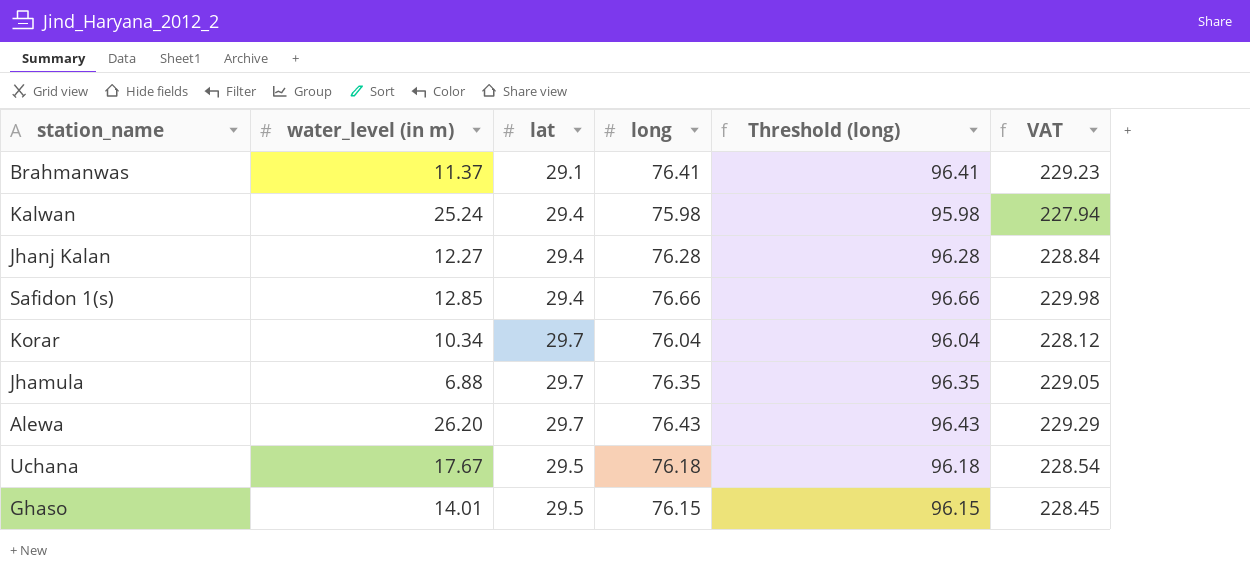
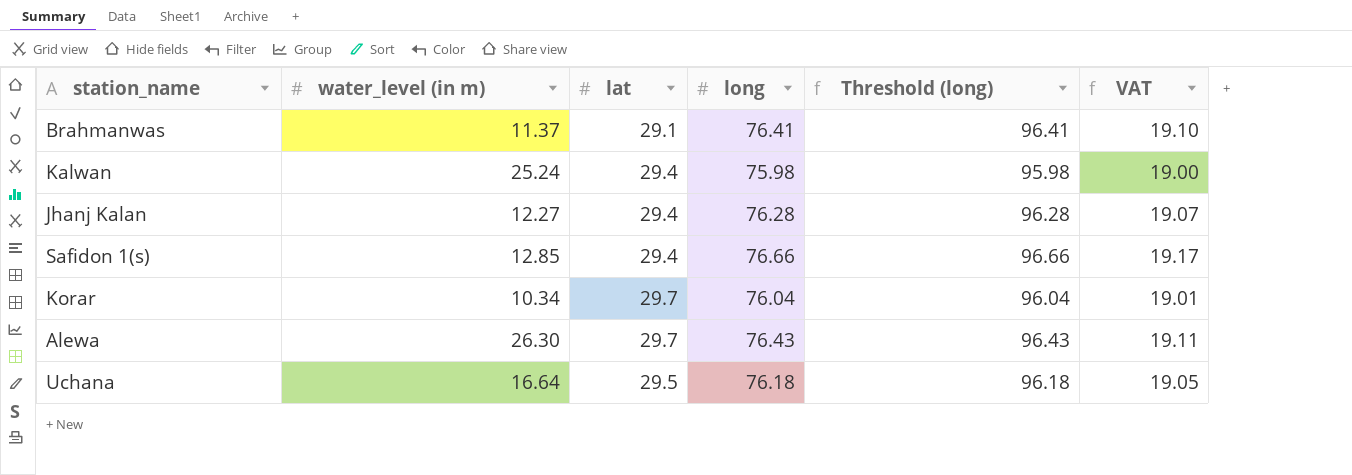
column VAT | formula: [long] * 3 -> [long] * 0.25
row Jhamula: 6.88 | 29.7 | 76.35 | 96.35 | 229.05 -> none
row Ghaso: 14.01 | 29.5 | 76.15 | 96.15 | 228.45 -> none
Alewa | water_level (in m): 26.20 -> 26.30
Uchana | water_level (in m): 17.67 -> 16.64

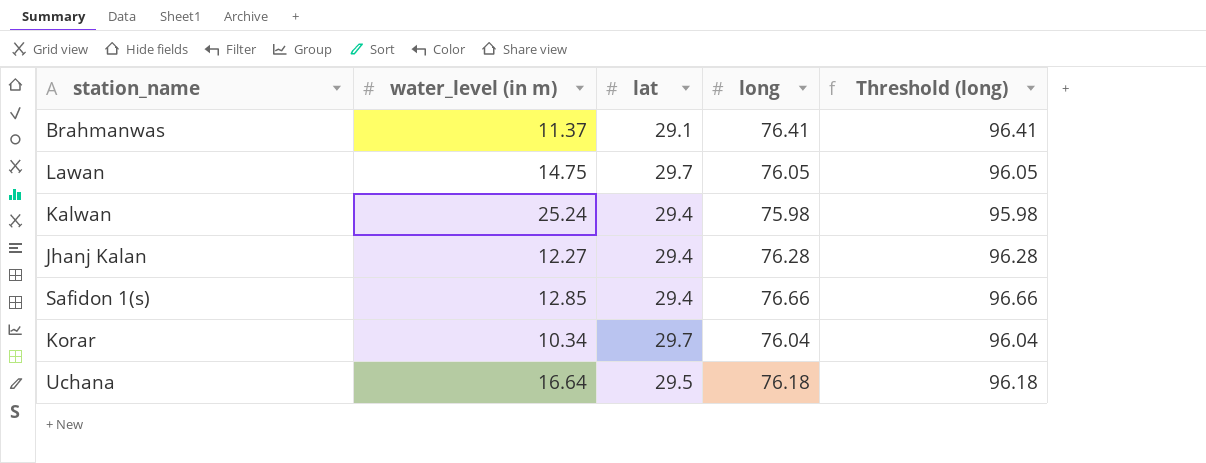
column VAT | formula: [long] * 0.25 -> none
row Alewa: 26.30 | 29.7 | 76.43 | 96.43 | 19.11 -> none
row Lawan: none -> 14.75 | 29.7 | 76.05 | 96.05

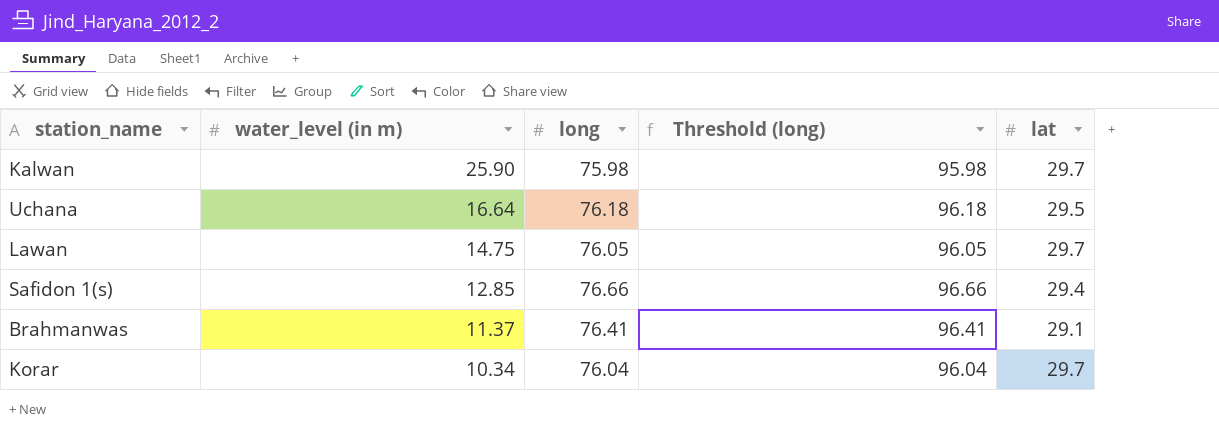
row order: none -> water_level (in m) descending
column lat | position: 3 -> 5
row Jhanj Kalan: 12.27 | 29.4 | 76.28 | 96.28 -> none
Kalwan | water_level (in m): 25.24 -> 25.90
Kalwan | lat: 29.4 -> 29.7

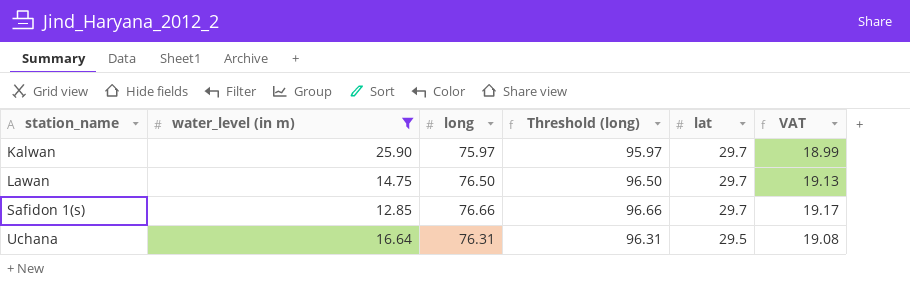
filter: none -> water_level (in m) >= 12.85
row order: water_level (in m) descending -> station_name ascending
column VAT | formula: none -> [long] * 0.25
Kalwan | long: 75.98 -> 75.97
Kalwan | Threshold (long): 95.98 -> 95.97
Lawan | long: 76.05 -> 76.50
Lawan | Threshold (long): 96.05 -> 96.50
Safidon 1(s) | lat: 29.4 -> 29.7
Uchana | long: 76.18 -> 76.31
Uchana | Threshold (long): 96.18 -> 96.31

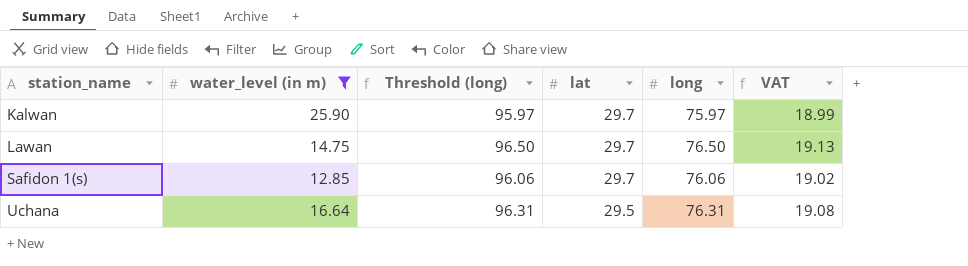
column long | position: 3 -> 5
Safidon 1(s) | Threshold (long): 96.66 -> 96.06
Safidon 1(s) | long: 76.66 -> 76.06
Safidon 1(s) | VAT: 19.17 -> 19.02

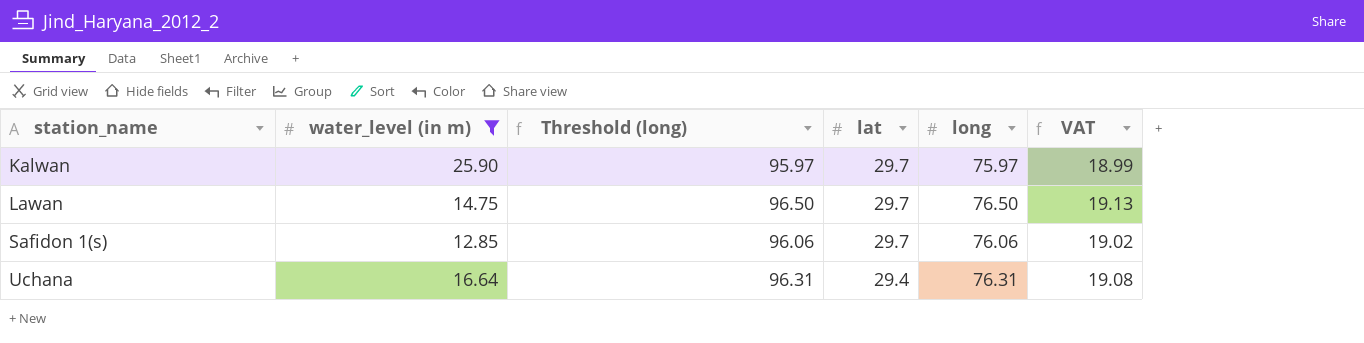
Uchana | lat: 29.5 -> 29.4

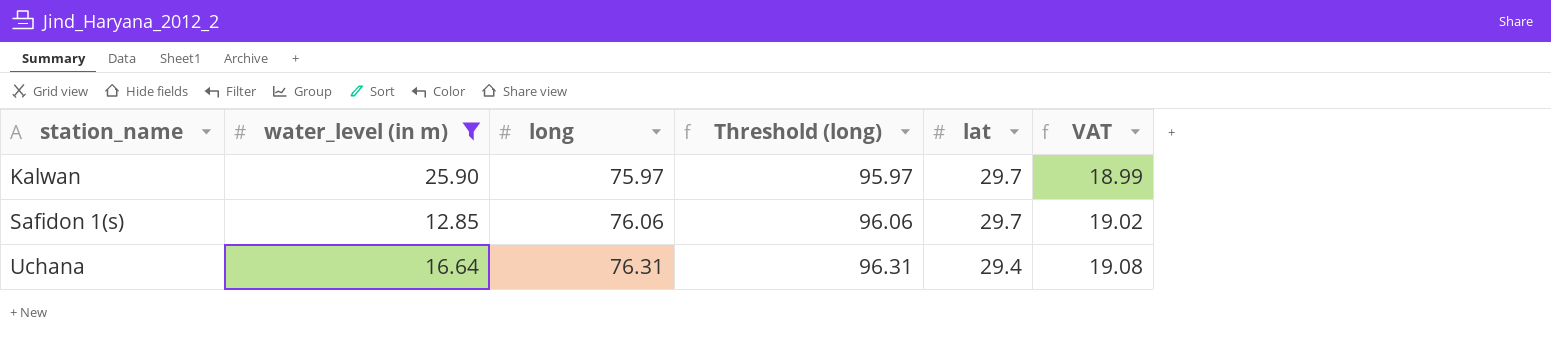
column long | position: 5 -> 3
row Lawan: 14.75 | 96.50 | 29.7 | 76.50 | 19.13 -> none

